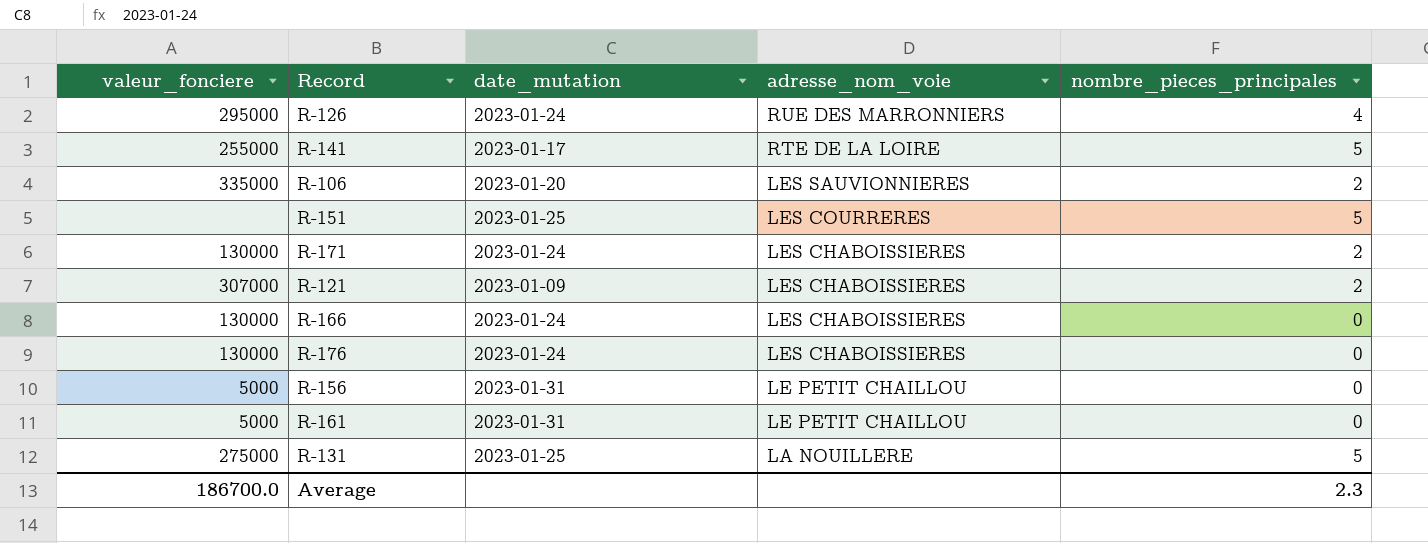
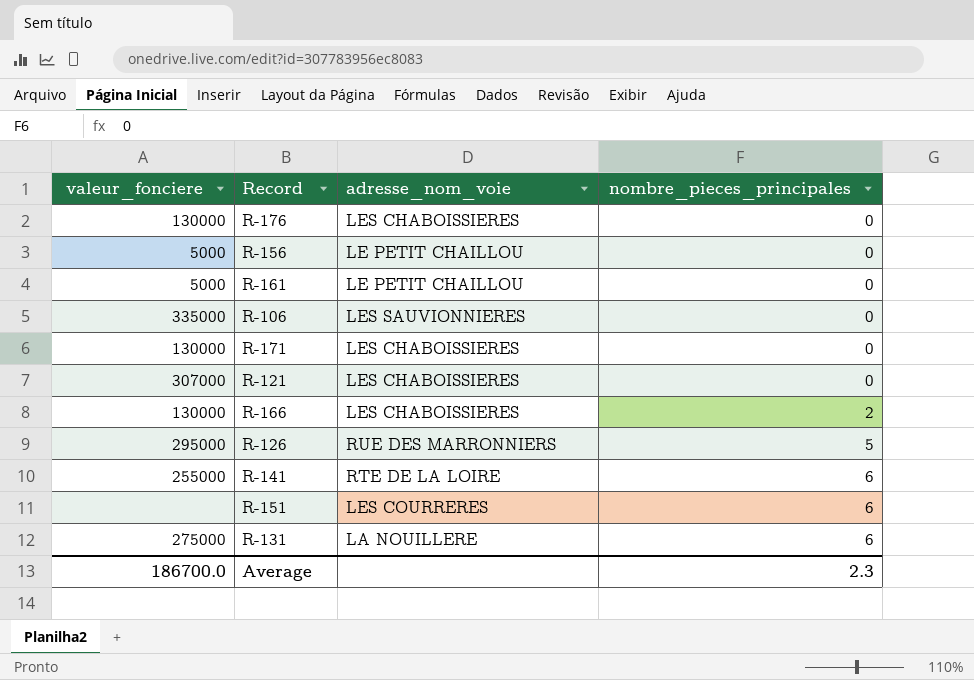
row order: adresse_nom_voie descending -> nombre_pieces_principales ascending
column date_mutation | position: 3 -> none
R-106 | nombre_pieces_principales: 2 -> 0
R-171 | nombre_pieces_principales: 2 -> 0
R-121 | nombre_pieces_principales: 2 -> 0
R-166 | nombre_pieces_principales: 0 -> 2
R-126 | nombre_pieces_principales: 4 -> 5
R-141 | nombre_pieces_principales: 5 -> 6
R-151 | nombre_pieces_principales: 5 -> 6
R-131 | nombre_pieces_principales: 5 -> 6

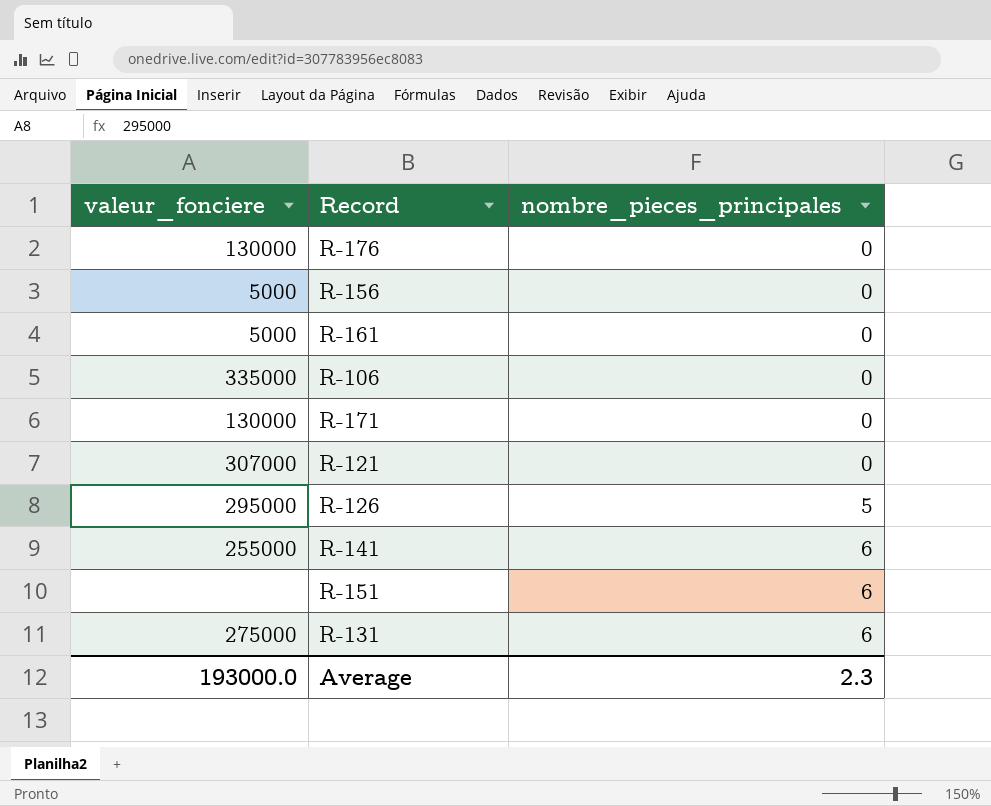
column adresse_nom_voie | position: 3 -> none
row R-166: 130000 | LES CHABOISSIERES | 2 -> none
Average | valeur_fonciere: 186700.0 -> 193000.0

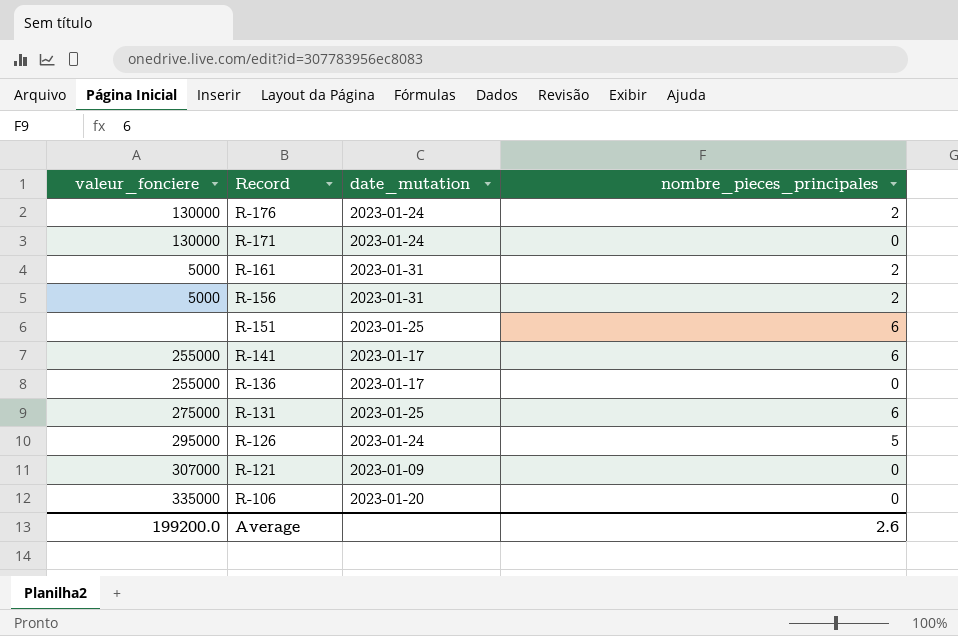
row order: nombre_pieces_principales ascending -> Record descending
column date_mutation | position: none -> 3
R-176 | nombre_pieces_principales: 0 -> 2
R-161 | nombre_pieces_principales: 0 -> 2
R-156 | nombre_pieces_principales: 0 -> 2
row R-136: none -> 255000 | 2023-01-17 | 0
Average | valeur_fonciere: 193000.0 -> 199200.0
Average | nombre_pieces_principales: 2.3 -> 2.6

